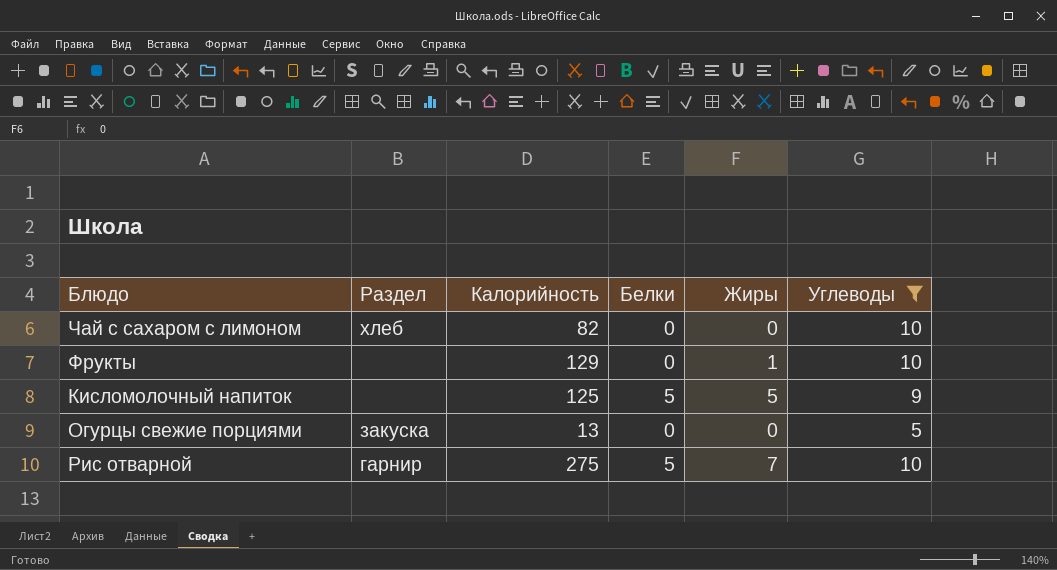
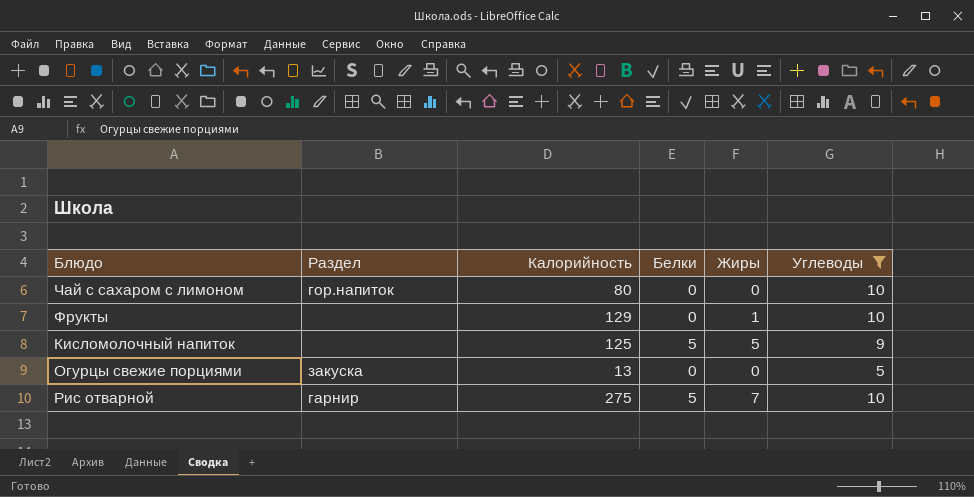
Чай с сахаром с лимоном | Раздел: хлеб -> гор.напиток
Чай с сахаром с лимоном | Калорийность: 82 -> 80

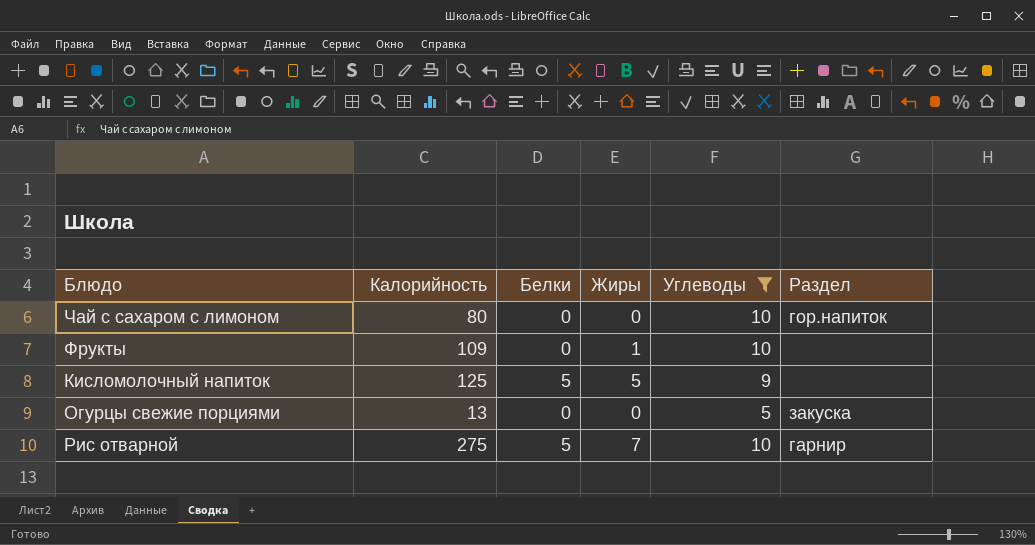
column Раздел | position: 2 -> 6
Фрукты | Калорийность: 129 -> 109

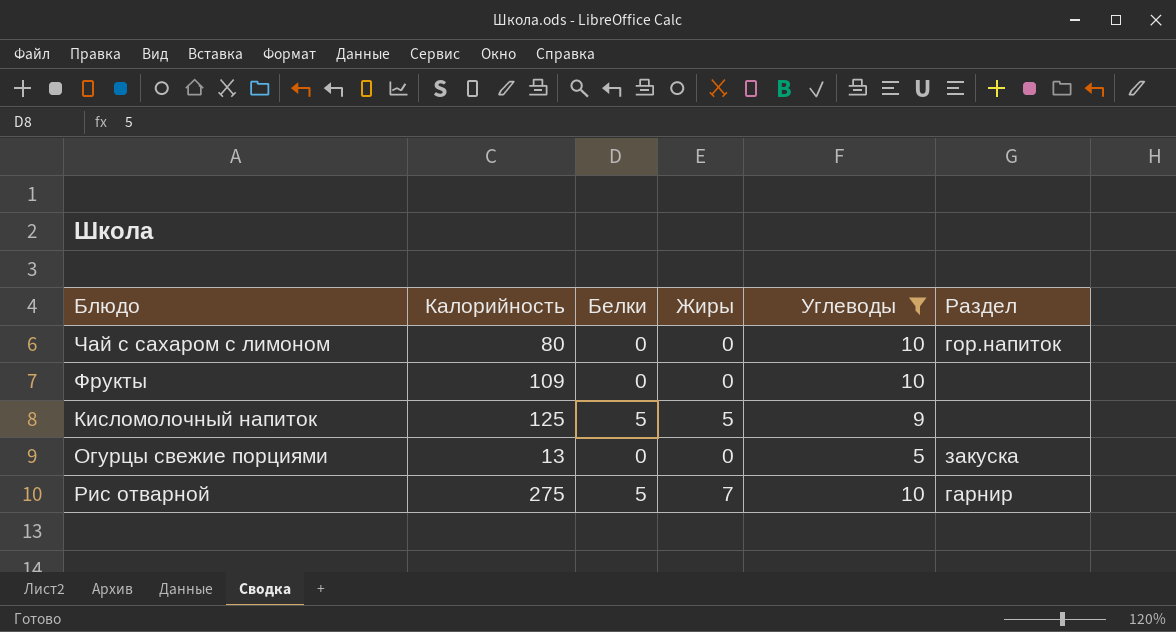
Фрукты | Жиры: 1 -> 0

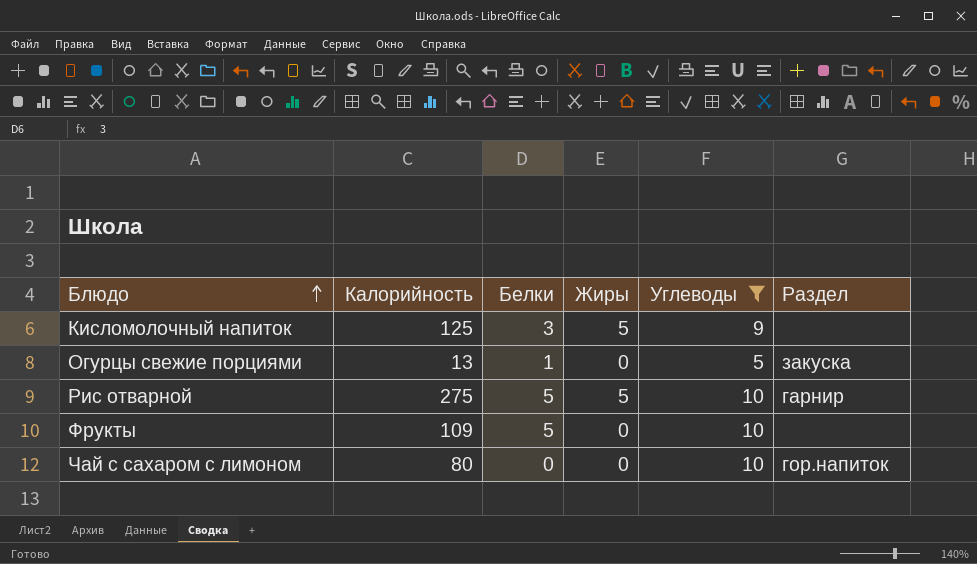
row order: none -> Блюдо ascending
Кисломолочный напиток | Белки: 5 -> 3
Огурцы свежие порциями | Белки: 0 -> 1
Рис отварной | Жиры: 7 -> 5
Фрукты | Белки: 0 -> 5

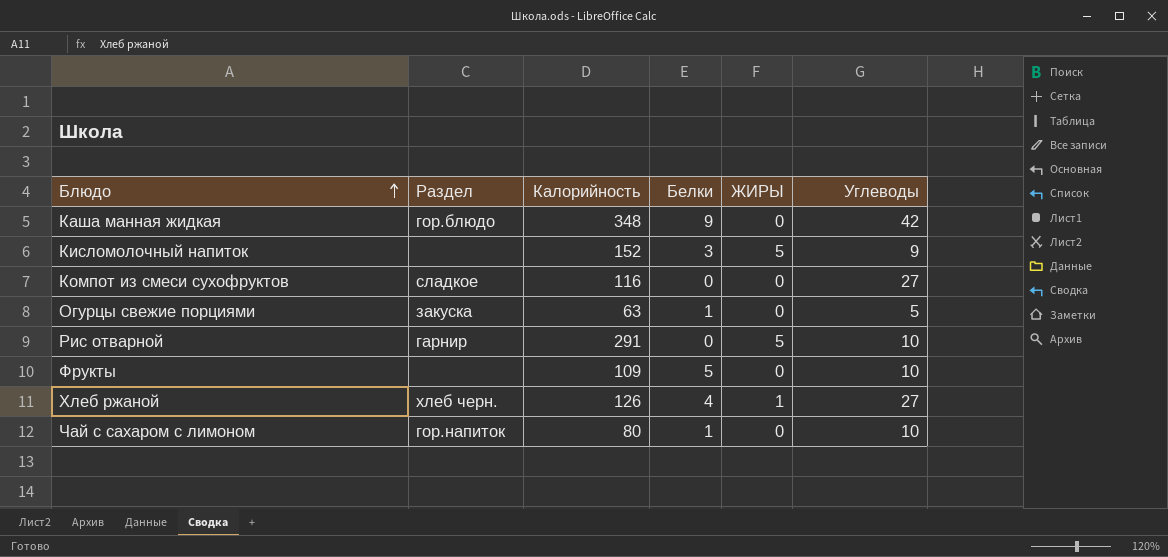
filter: Углеводы <= 10 -> none
column Раздел | position: 6 -> 2
column name: Жиры -> ЖИРЫ
Кисломолочный напиток | Калорийность: 125 -> 152
Огурцы свежие порциями | Калорийность: 13 -> 63
Рис отварной | Калорийность: 275 -> 291
Рис отварной | Белки: 5 -> 0
Чай с сахаром с лимоном | Белки: 0 -> 1

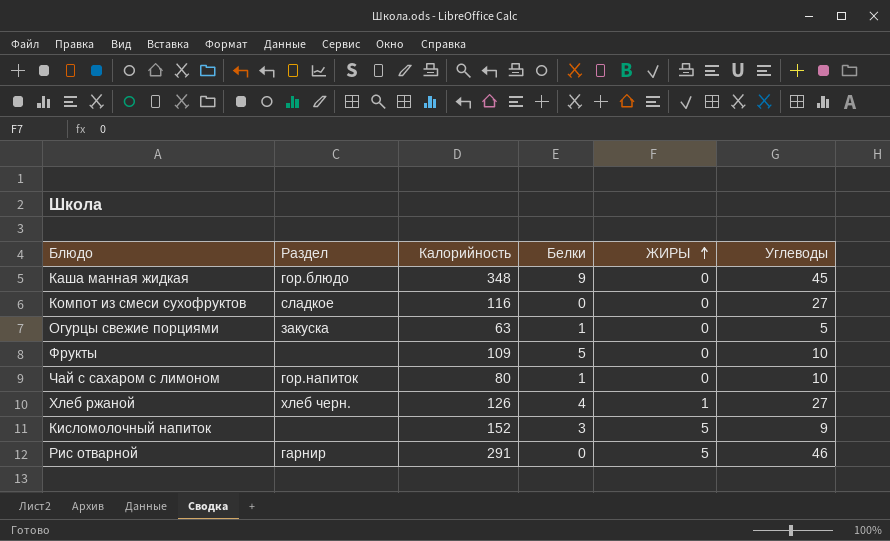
row order: Блюдо ascending -> ЖИРЫ ascending
Каша манная жидкая | Углеводы: 42 -> 45
Рис отварной | Углеводы: 10 -> 46

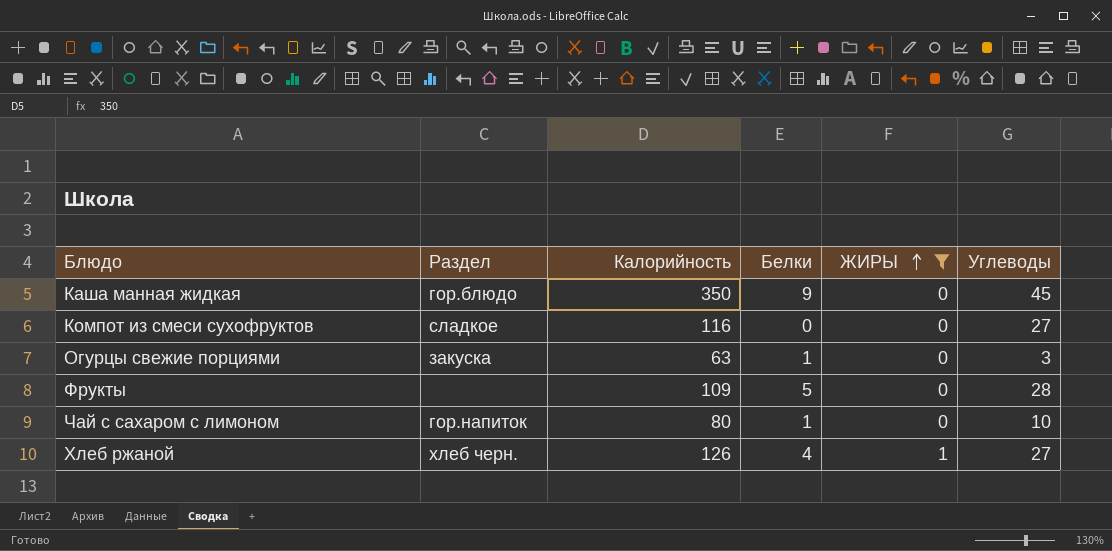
filter: none -> ЖИРЫ != 5
Каша манная жидкая | Калорийность: 348 -> 350
Огурцы свежие порциями | Углеводы: 5 -> 3
Фрукты | Углеводы: 10 -> 28

